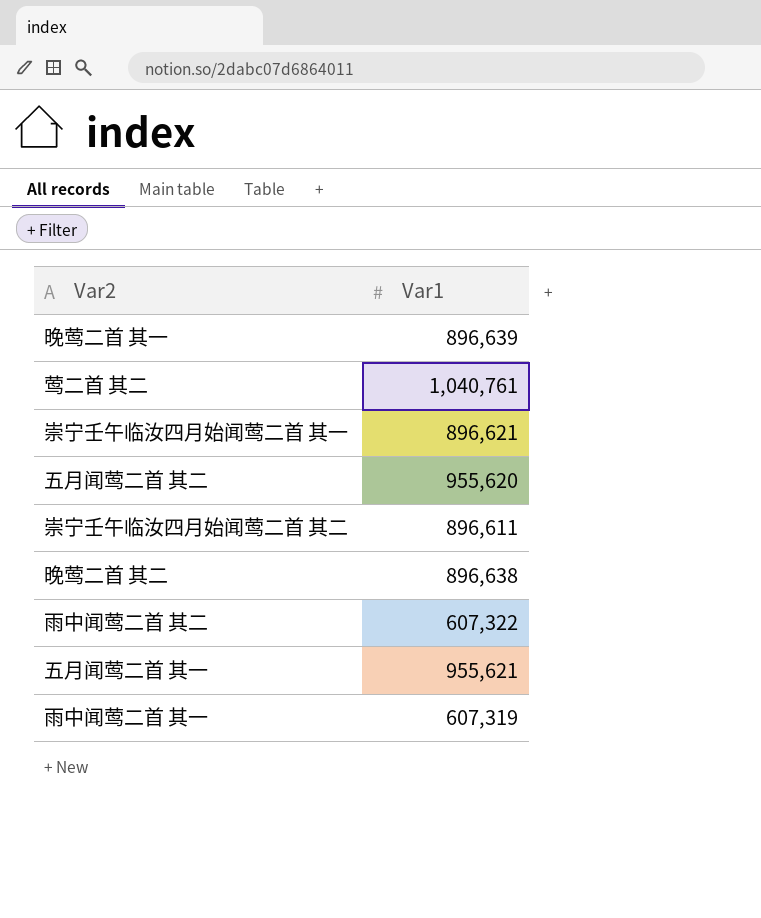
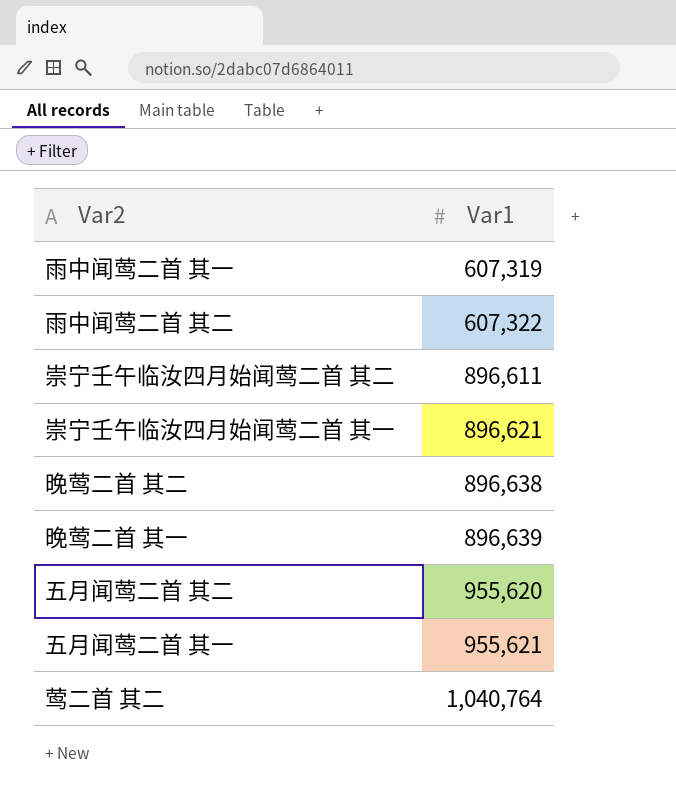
row order: none -> Var1 ascending
莺二首 其二 | Var1: 1,040,761 -> 1,040,764

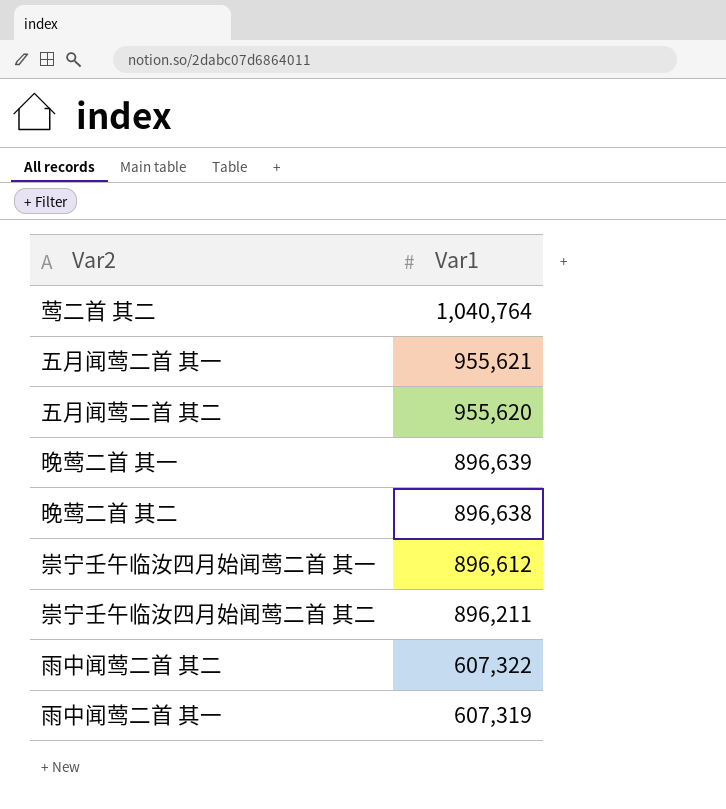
row order: Var1 ascending -> Var1 descending
崇宁壬午临汝四月始闻莺二首 其一 | Var1: 896,621 -> 896,612
崇宁壬午临汝四月始闻莺二首 其二 | Var1: 896,611 -> 896,211

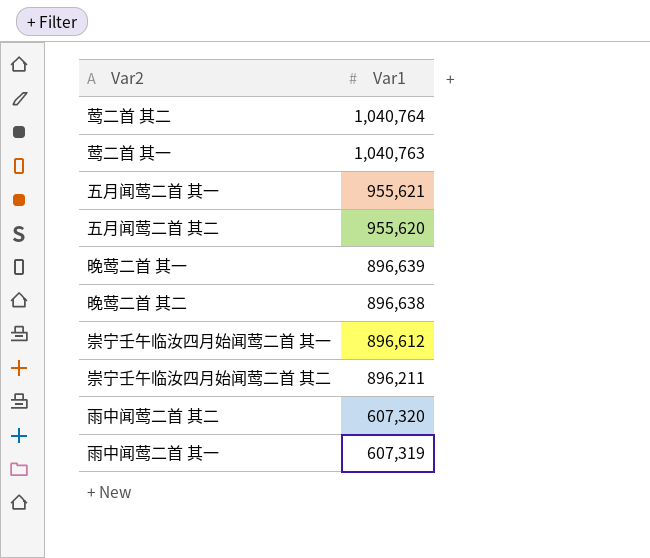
row 莺二首 其一: none -> 1,040,763
雨中闻莺二首 其二 | Var1: 607,322 -> 607,320

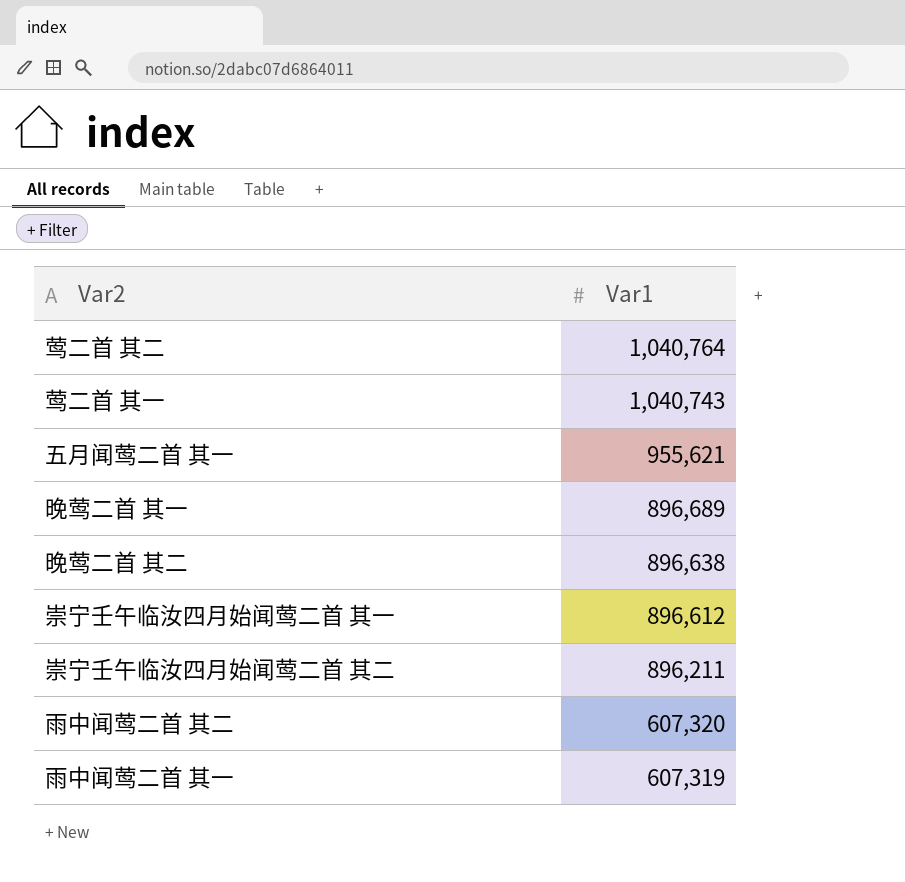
row 五月闻莺二首 其二: 955,620 -> none
莺二首 其一 | Var1: 1,040,763 -> 1,040,743
晚莺二首 其一 | Var1: 896,639 -> 896,689

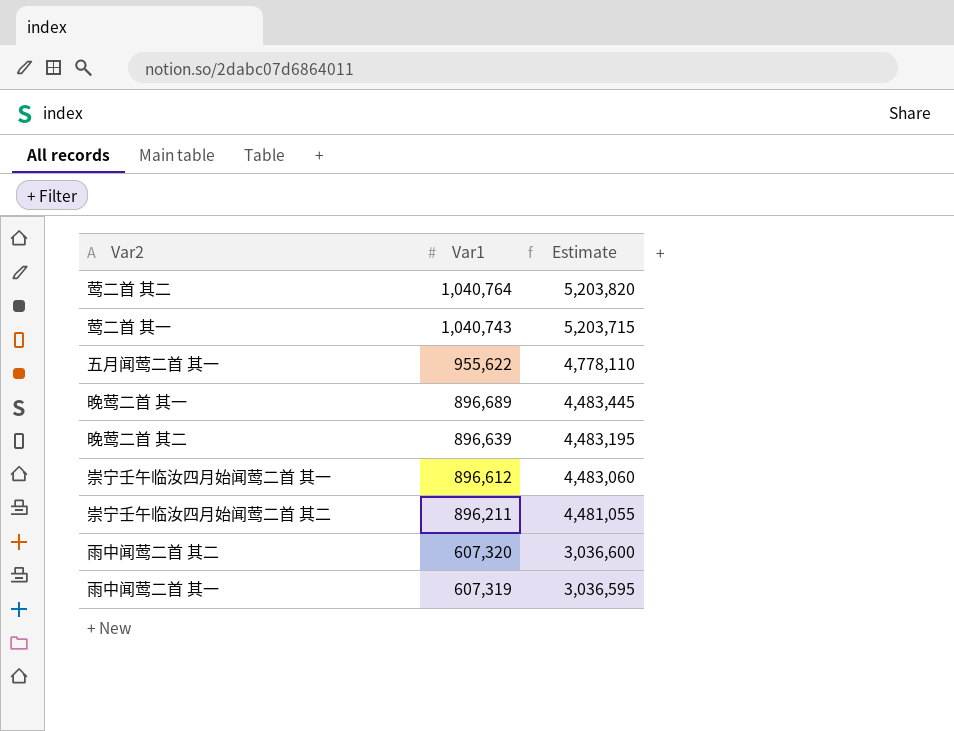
column Estimate | formula: none -> [Var1] * 5
五月闻莺二首 其一 | Var1: 955,621 -> 955,622
晚莺二首 其二 | Var1: 896,638 -> 896,639

